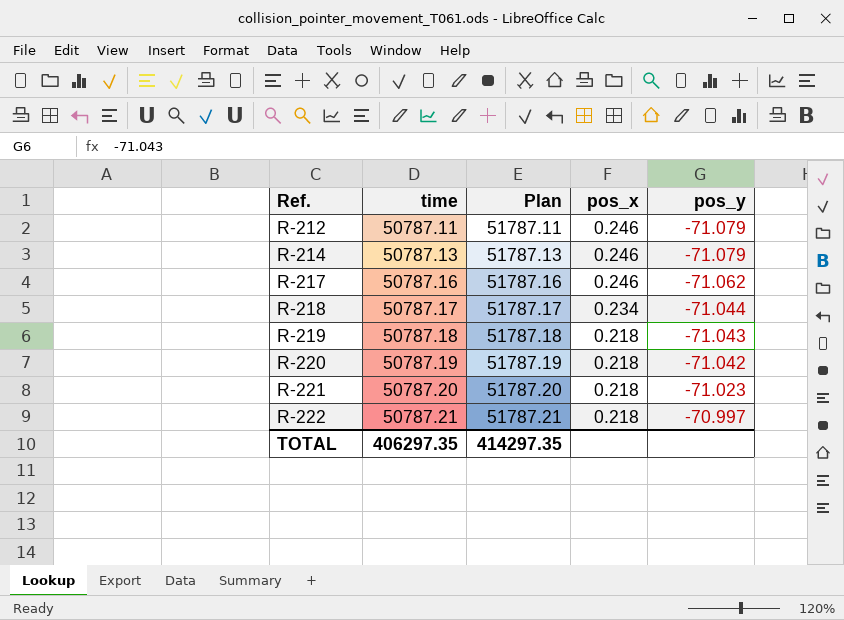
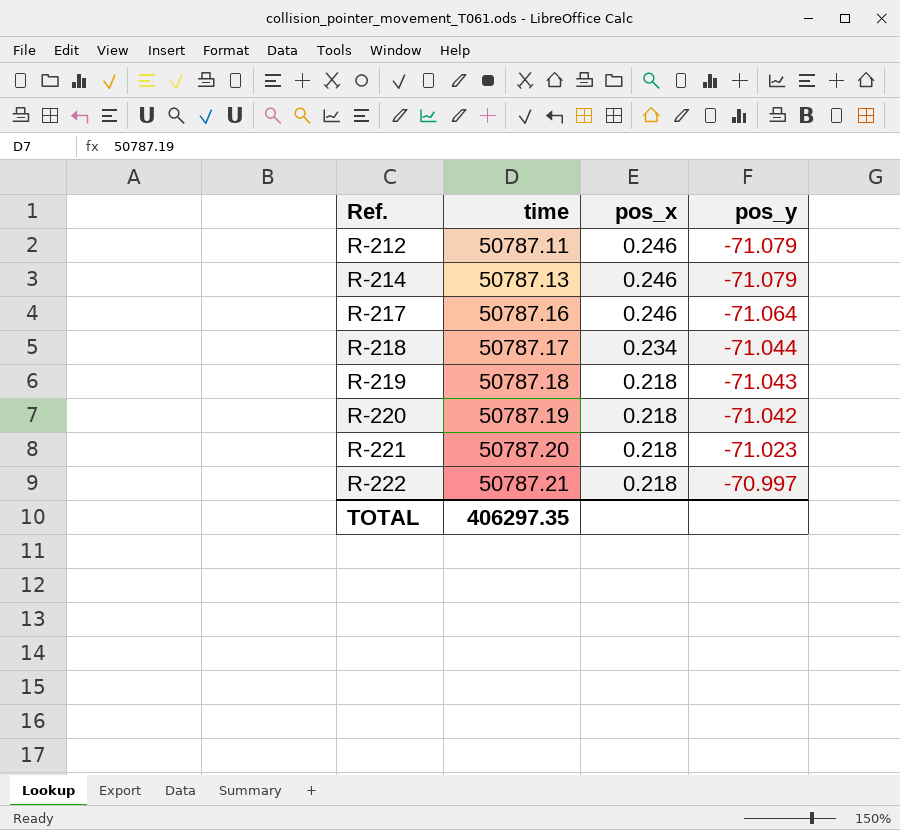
column Plan | formula: [time] + 1000 -> none
R-217 | pos_y: -71.062 -> -71.064

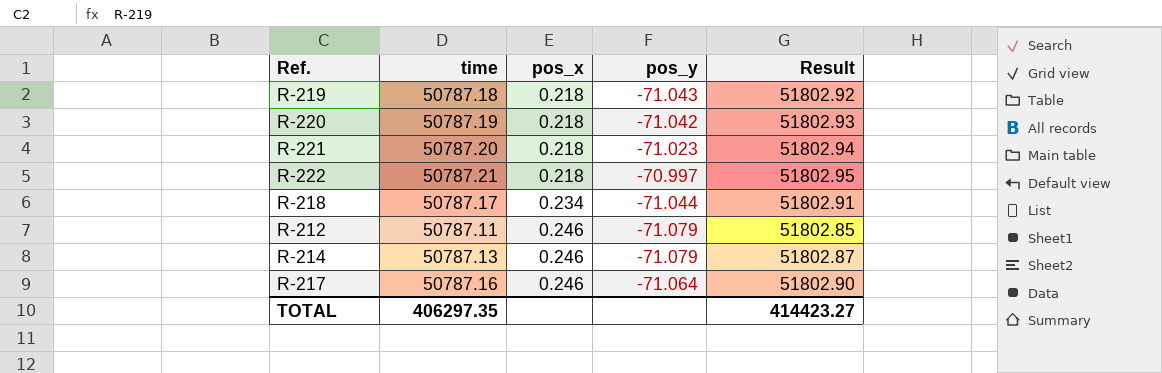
row order: Ref. ascending -> pos_x ascending
column Result | formula: none -> [time] * 1.02

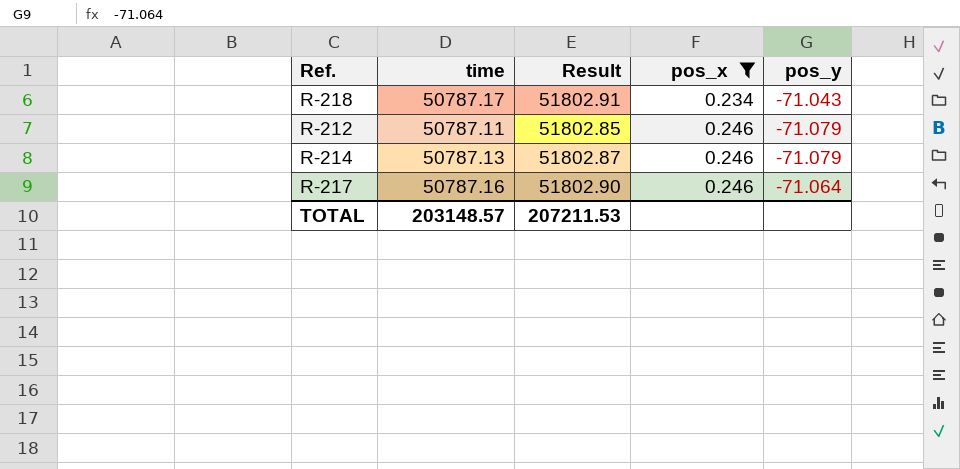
filter: none -> pos_x != 0.218
column Result | position: 5 -> 3
R-218 | pos_y: -71.044 -> -71.043
TOTAL | time: 406297.35 -> 203148.57
TOTAL | Result: 414423.27 -> 207211.53

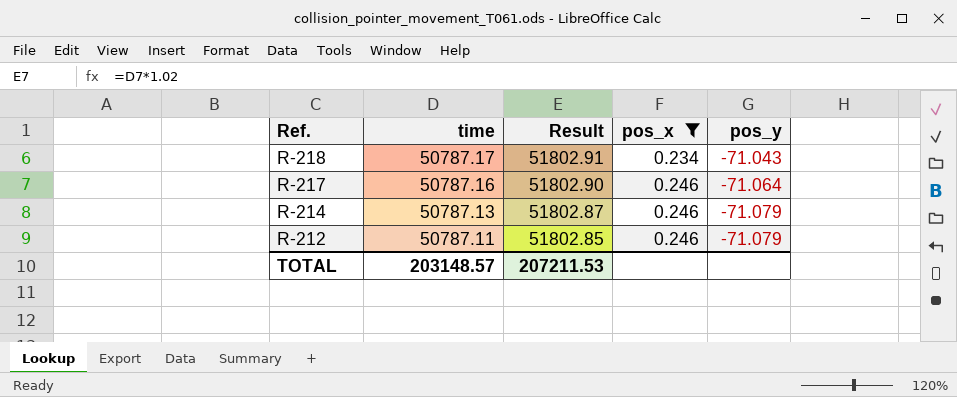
row order: pos_x ascending -> Ref. descending

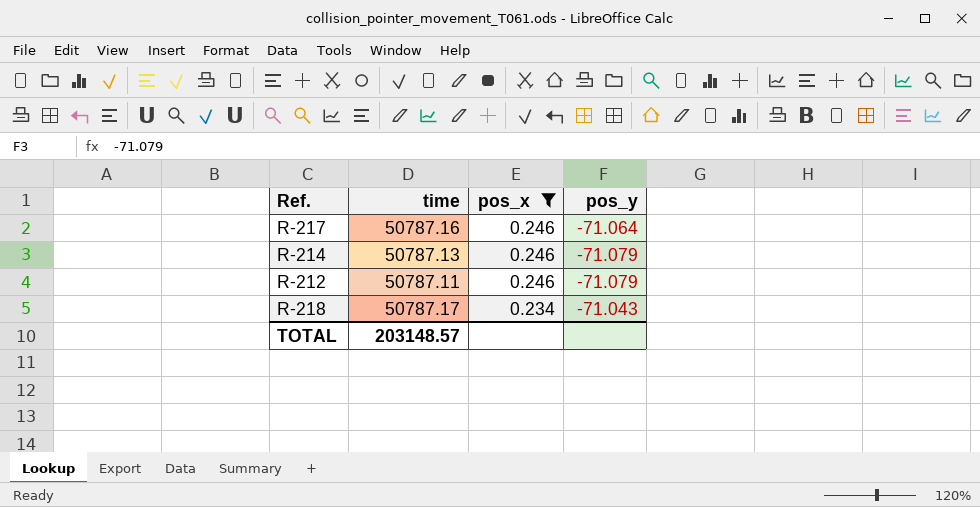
row order: Ref. descending -> pos_x descending
column Result | formula: [time] * 1.02 -> none

